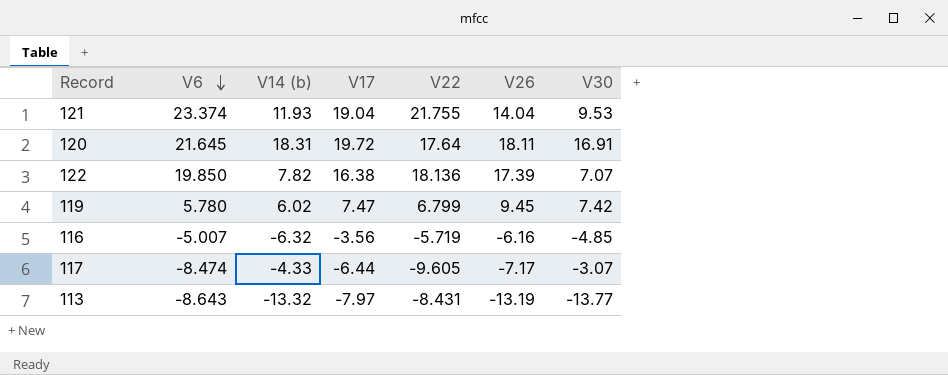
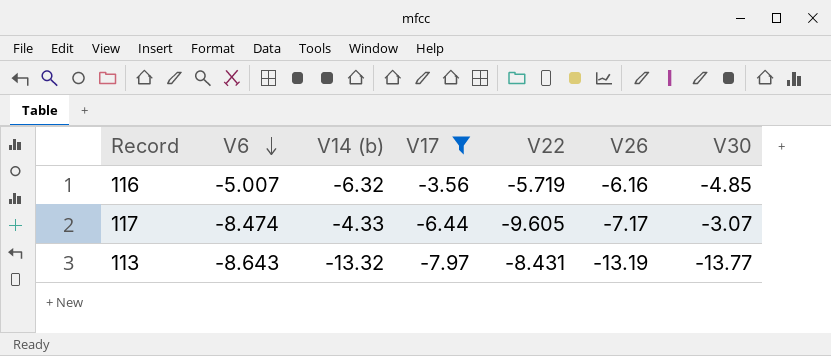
filter: none -> V17 <= -3.56

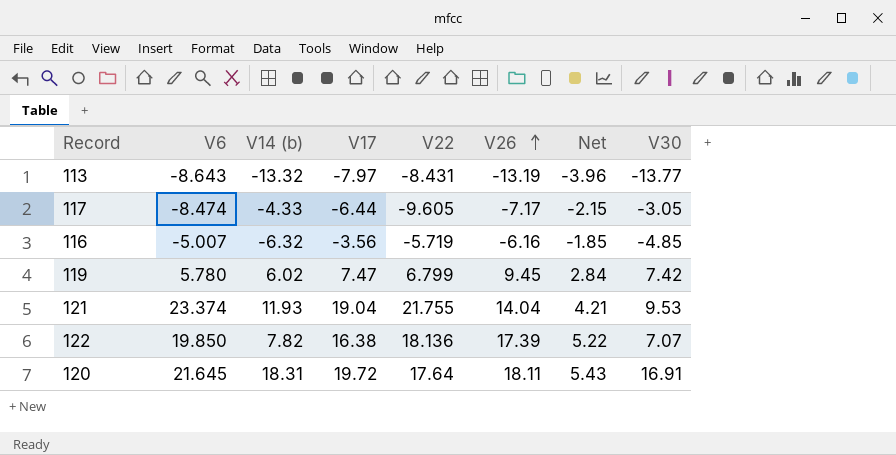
filter: V17 <= -3.56 -> none
row order: V6 descending -> V26 ascending
column Net | formula: none -> [V26] * 0.3
117 | V30: -3.07 -> -3.05

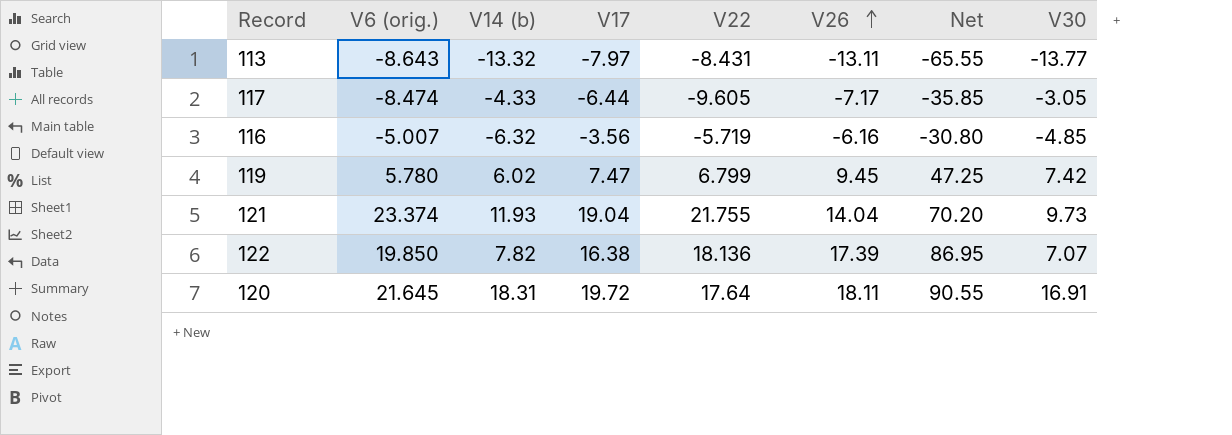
column name: V6 -> V6 (orig.)
column Net | formula: [V26] * 0.3 -> [V26] * 5
113 | V26: -13.19 -> -13.11
121 | V30: 9.53 -> 9.73

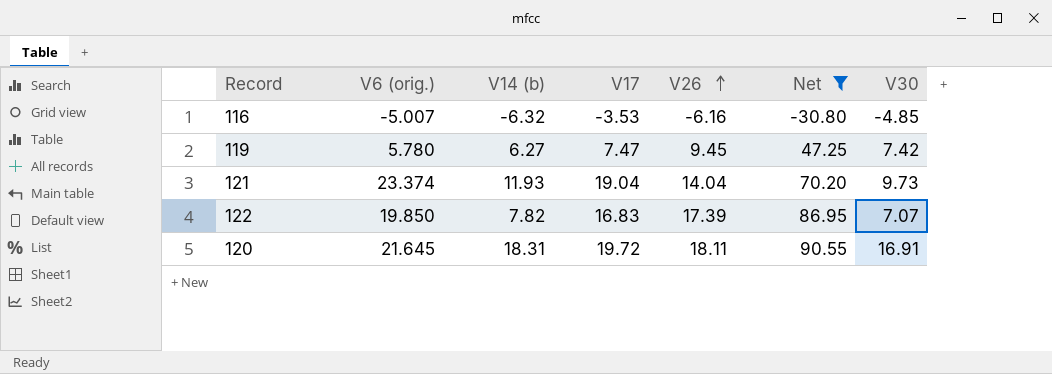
filter: none -> Net >= -30.80
column V22 | position: 5 -> none
116 | V17: -3.56 -> -3.53
119 | V14 (b): 6.02 -> 6.27
122 | V17: 16.38 -> 16.83

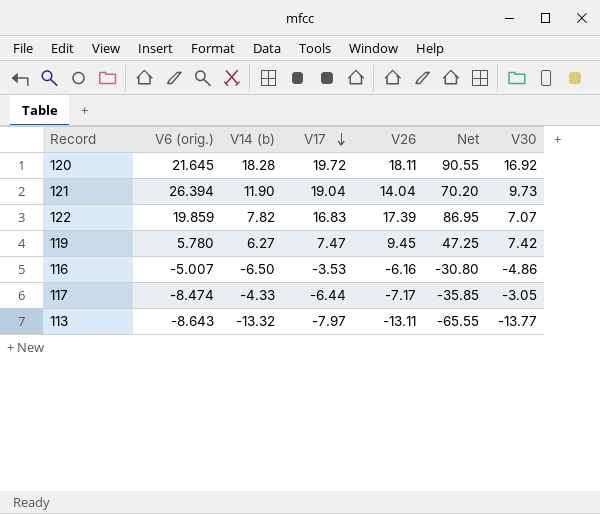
filter: Net >= -30.80 -> none
row order: V26 ascending -> V17 descending
120 | V14 (b): 18.31 -> 18.28
120 | V30: 16.91 -> 16.92
121 | V6 (orig.): 23.374 -> 26.394
121 | V14 (b): 11.93 -> 11.90
122 | V6 (orig.): 19.850 -> 19.859
116 | V14 (b): -6.32 -> -6.50
116 | V30: -4.85 -> -4.86

